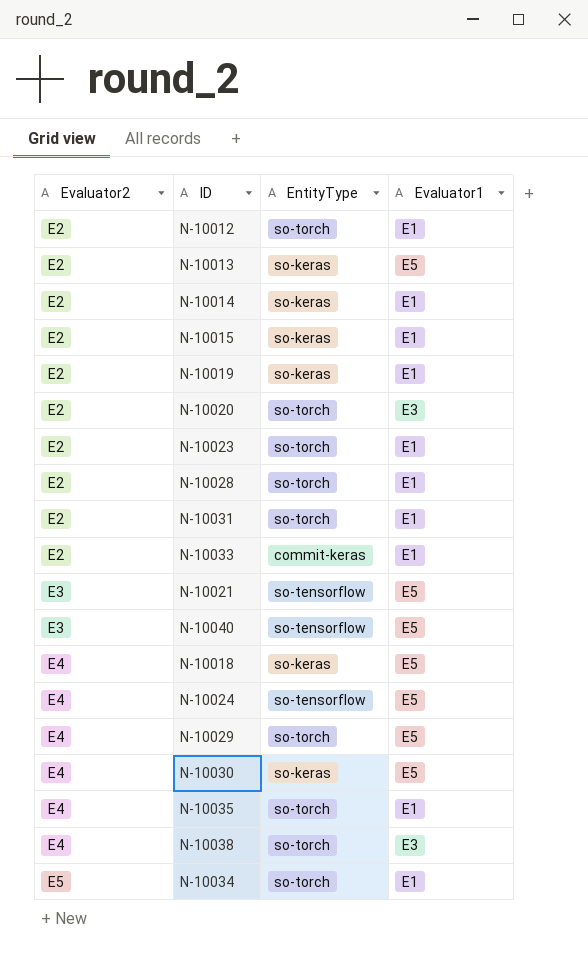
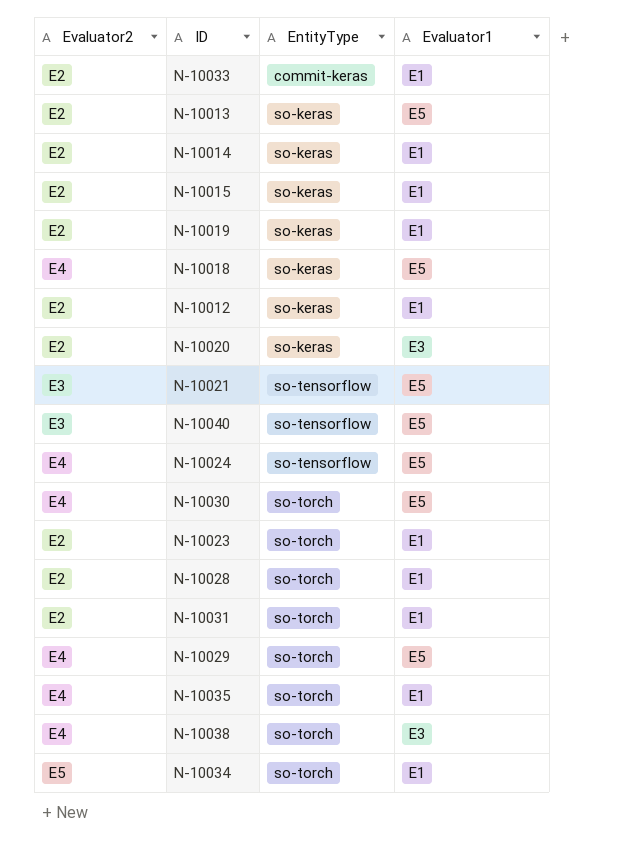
row order: Evaluator2 ascending -> EntityType ascending
N-10012 | EntityType: so-torch -> so-keras
N-10020 | EntityType: so-torch -> so-keras
N-10030 | EntityType: so-keras -> so-torch

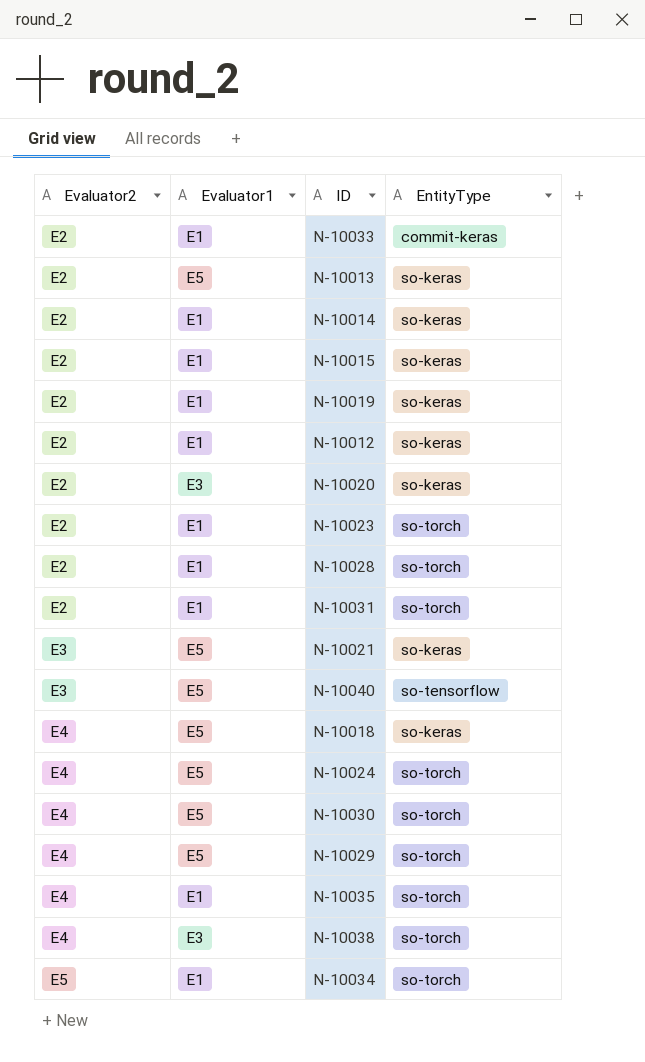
row order: EntityType ascending -> Evaluator2 ascending
column Evaluator1 | position: 4 -> 2
N-10021 | EntityType: so-tensorflow -> so-keras
N-10024 | EntityType: so-tensorflow -> so-torch

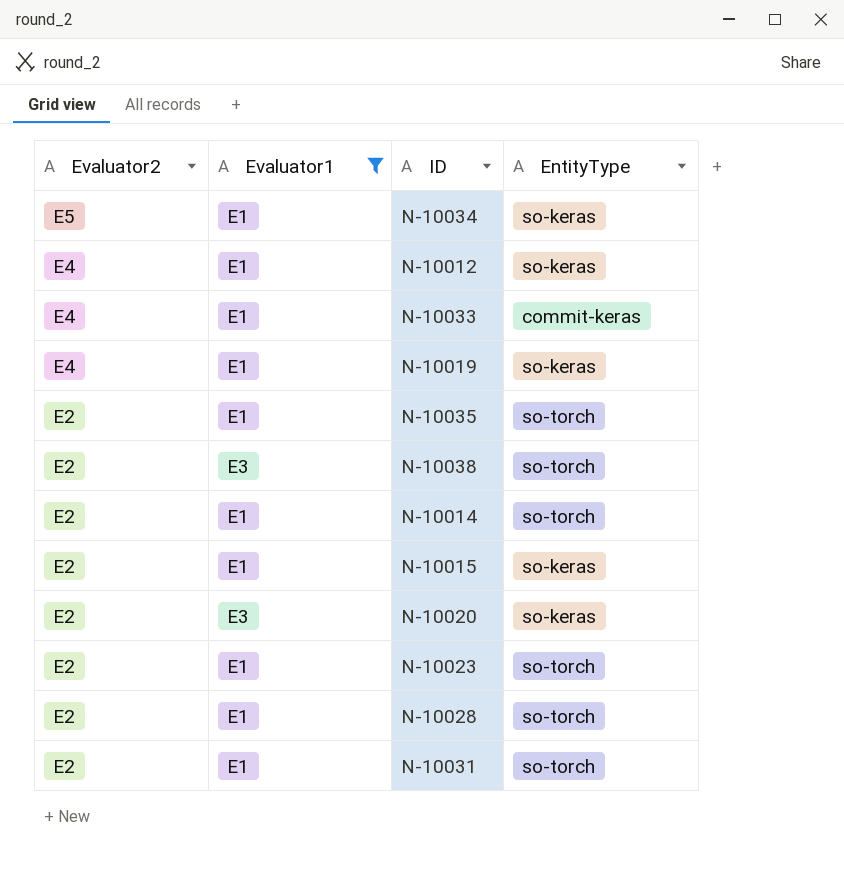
filter: none -> Evaluator1 != E5
row order: Evaluator2 ascending -> Evaluator2 descending
N-10034 | EntityType: so-torch -> so-keras
N-10012 | Evaluator2: E2 -> E4
N-10033 | Evaluator2: E2 -> E4
N-10019 | Evaluator2: E2 -> E4
N-10035 | Evaluator2: E4 -> E2
N-10038 | Evaluator2: E4 -> E2
N-10014 | EntityType: so-keras -> so-torch

